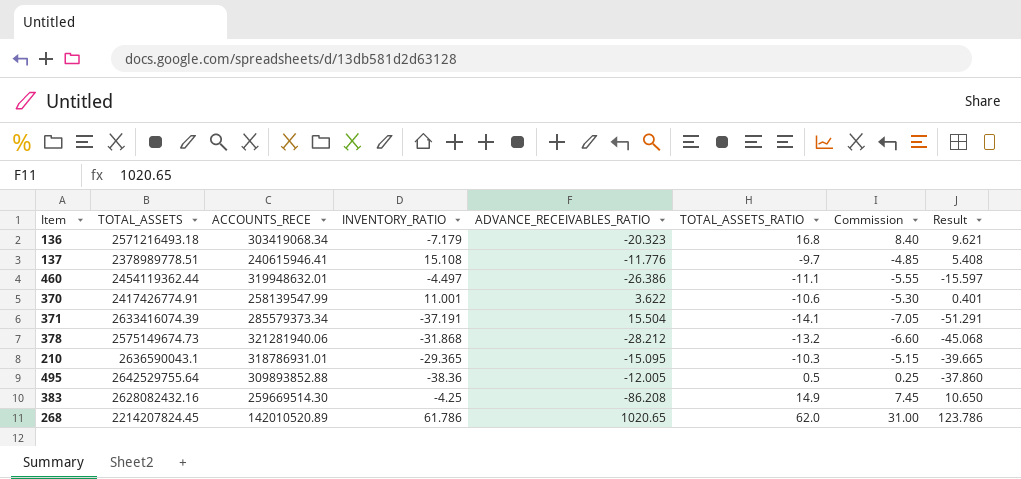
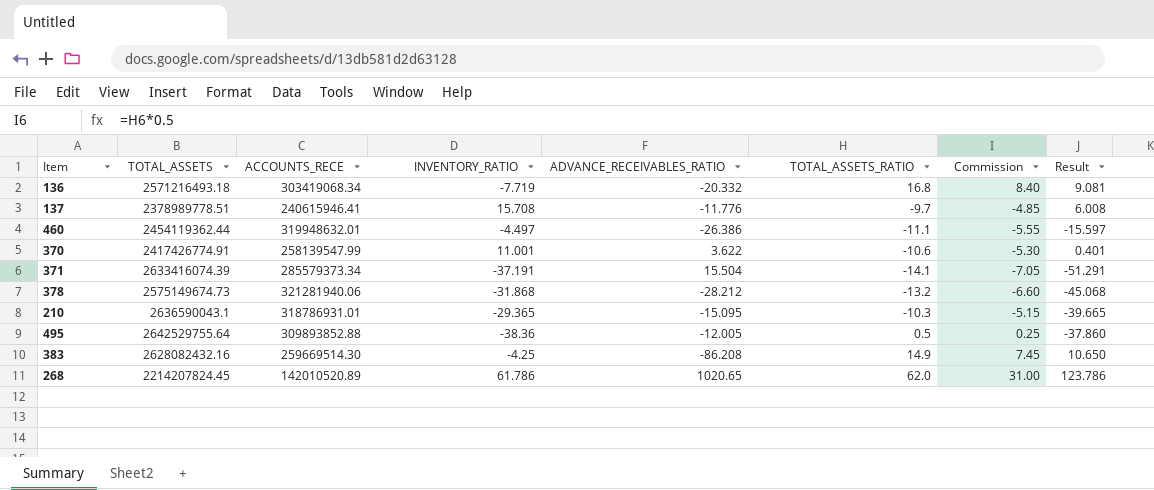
136 | INVENTORY_RATIO: -7.179 -> -7.719
136 | ADVANCE_RECEIVABLES_RATIO: -20.323 -> -20.332
136 | Result: 9.621 -> 9.081
137 | INVENTORY_RATIO: 15.108 -> 15.708
137 | Result: 5.408 -> 6.008

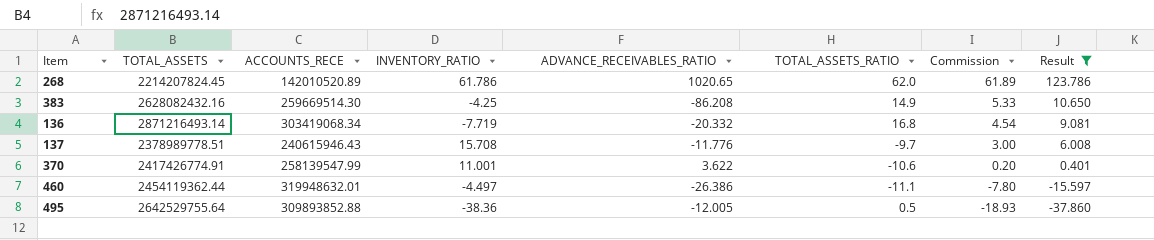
filter: none -> Result >= -37.860
row order: none -> Commission descending
column Commission | formula: [TOTAL_ASSETS_RATIO] * 0.5 -> [Result] * 0.5
136 | TOTAL_ASSETS: 2571216493.18 -> 2871216493.14
137 | ACCOUNTS_RECE: 240615946.41 -> 240615946.43

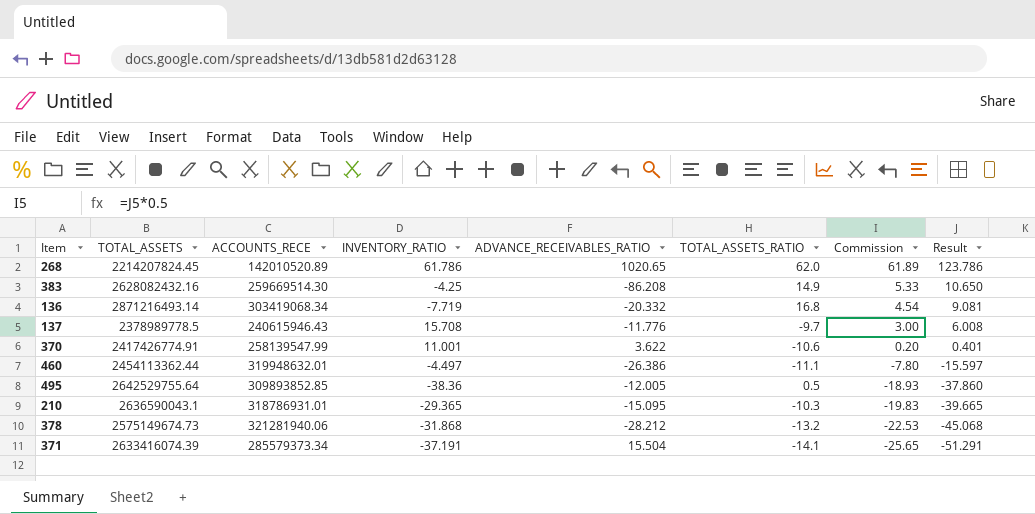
filter: Result >= -37.860 -> none
137 | TOTAL_ASSETS: 2378989778.51 -> 2378989778.5
460 | TOTAL_ASSETS: 2454119362.44 -> 2454113362.44
495 | ACCOUNTS_RECE: 309893852.88 -> 309893852.85

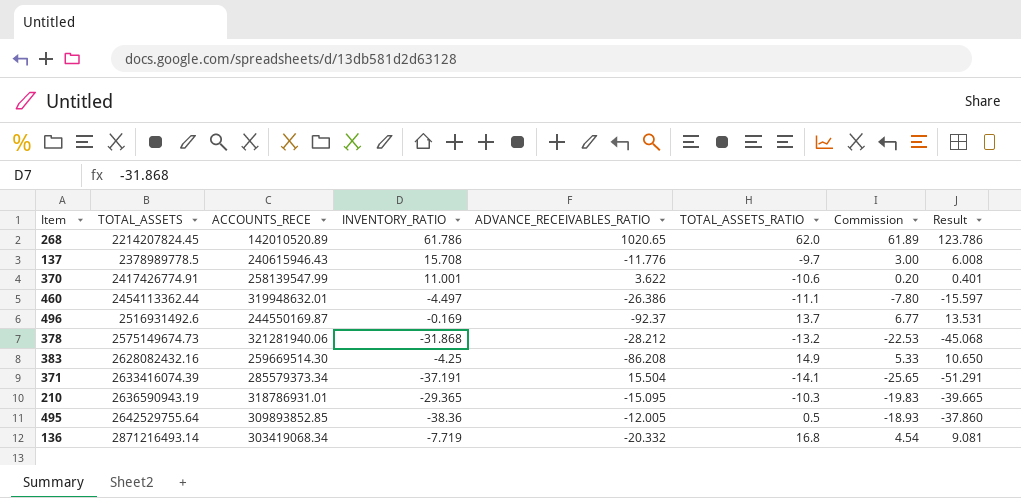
row order: Commission descending -> TOTAL_ASSETS ascending
row 496: none -> 2516931492.6 | 244550169.87 | -0.169 | -92.37 | 13.7 | 6.77 | 13.531
210 | TOTAL_ASSETS: 2636590043.1 -> 2636590943.19

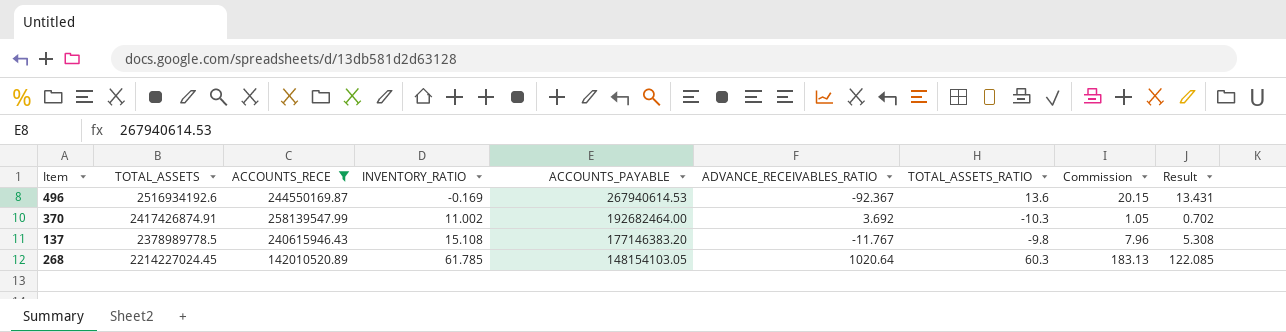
filter: none -> ACCOUNTS_RECE <= 258139547.99
row order: TOTAL_ASSETS ascending -> TOTAL_ASSETS descending
column ACCOUNTS_PAYABLE | position: none -> 5
column Commission | formula: [Result] * 0.5 -> [Result] * 1.5
496 | TOTAL_ASSETS: 2516931492.6 -> 2516934192.6
496 | ADVANCE_RECEIVABLES_RATIO: -92.37 -> -92.367
496 | TOTAL_ASSETS_RATIO: 13.7 -> 13.6
496 | Result: 13.531 -> 13.431
370 | TOTAL_ASSETS: 2417426774.91 -> 2417426874.91
370 | INVENTORY_RATIO: 11.001 -> 11.002
370 | ADVANCE_RECEIVABLES_RATIO: 3.622 -> 3.692
370 | TOTAL_ASSETS_RATIO: -10.6 -> -10.3
370 | Result: 0.401 -> 0.702
137 | INVENTORY_RATIO: 15.708 -> 15.108
137 | ADVANCE_RECEIVABLES_RATIO: -11.776 -> -11.767
137 | TOTAL_ASSETS_RATIO: -9.7 -> -9.8
137 | Result: 6.008 -> 5.308
268 | TOTAL_ASSETS: 2214207824.45 -> 2214227024.45
268 | INVENTORY_RATIO: 61.786 -> 61.785
268 | ADVANCE_RECEIVABLES_RATIO: 1020.65 -> 1020.64
268 | TOTAL_ASSETS_RATIO: 62.0 -> 60.3
268 | Result: 123.786 -> 122.085

